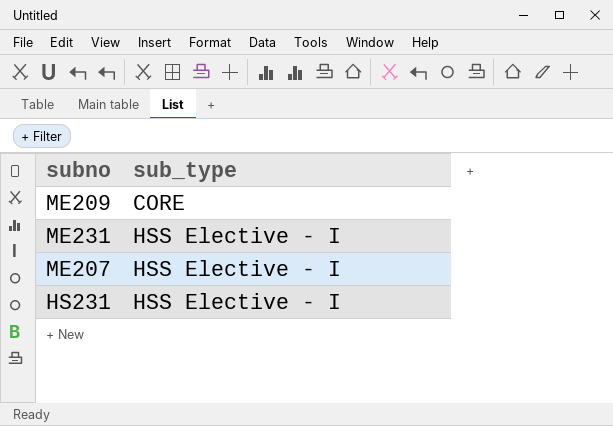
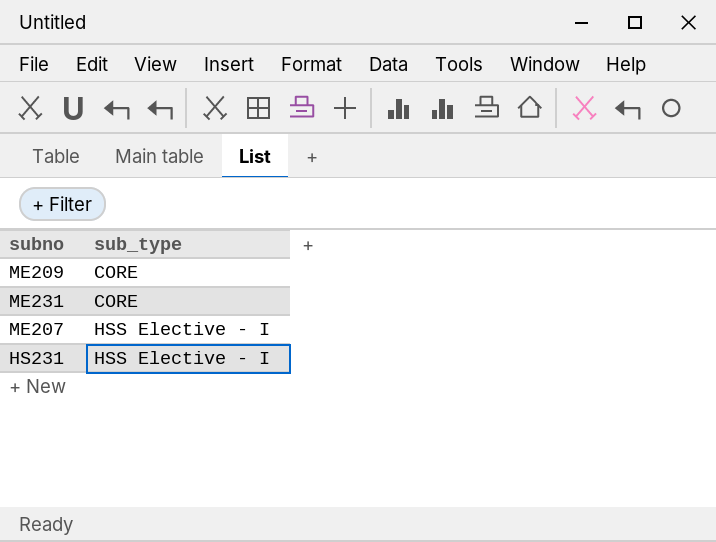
ME231 | sub_type: HSS Elective - I -> CORE

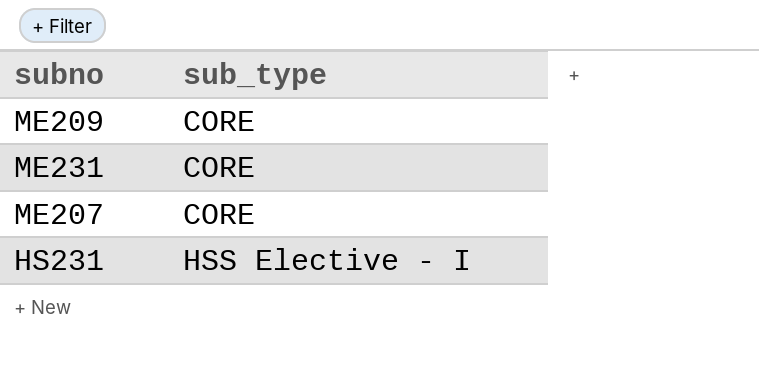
ME207 | sub_type: HSS Elective - I -> CORE

